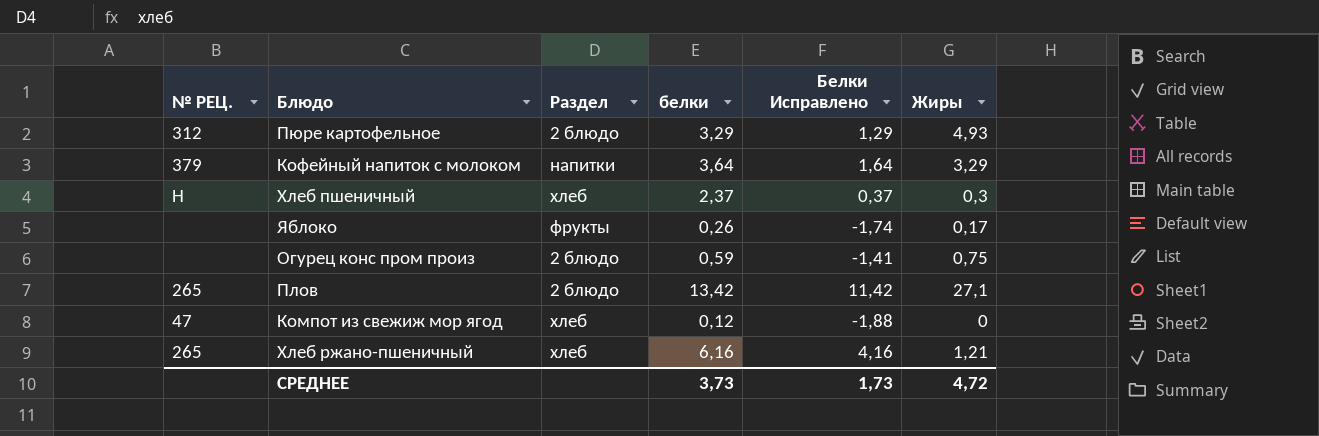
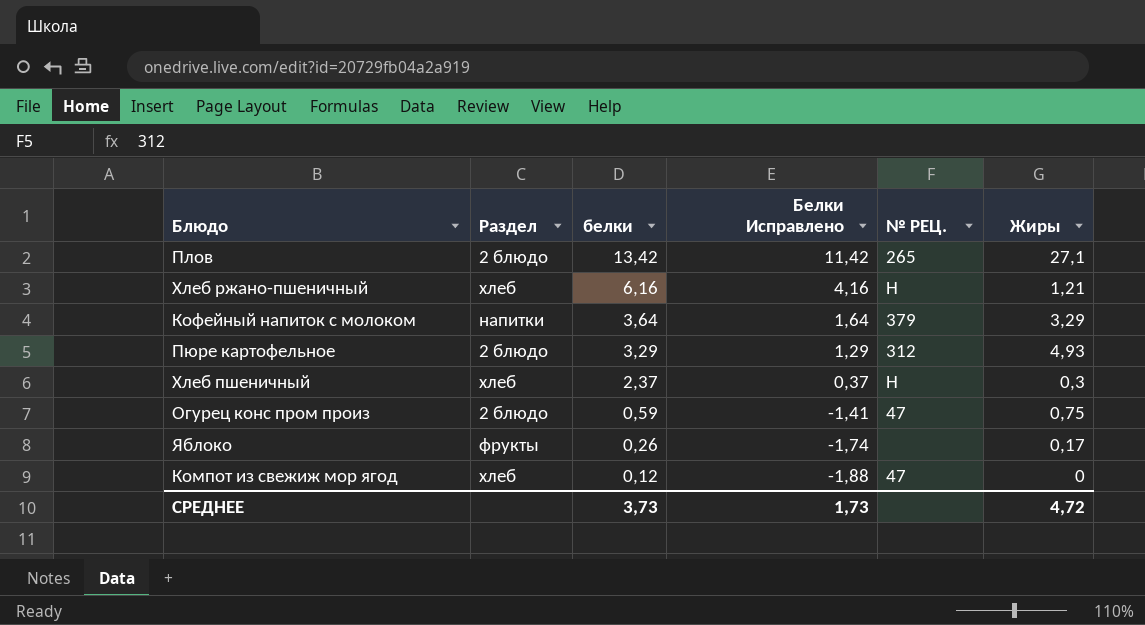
row order: none -> белки descending
column № РЕЦ. | position: 1 -> 5
Хлеб ржано-пшеничный | № РЕЦ.: 265 -> Н
Огурец конс пром произ | № РЕЦ.: none -> 47

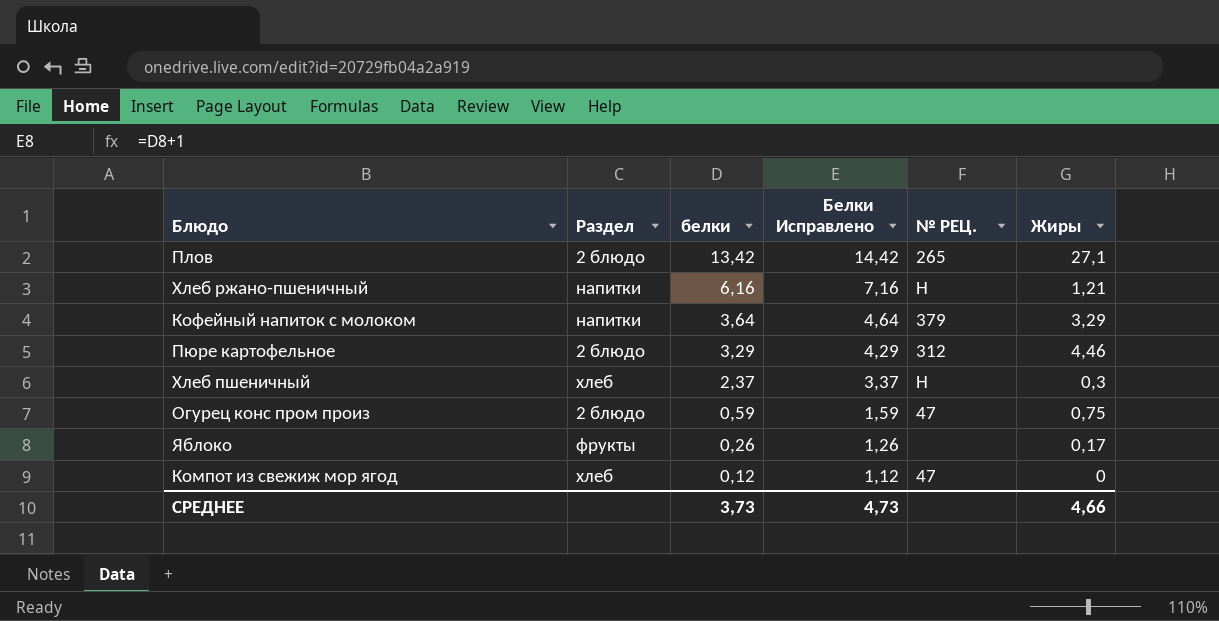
column Белки Исправлено | formula: [белки] - 2 -> [белки] + 1
Хлеб ржано-пшеничный | Раздел: хлеб -> напитки
Пюре картофельное | Жиры: 4,93 -> 4,46
СРЕДНЕЕ | Белки Исправлено: 1,73 -> 4,73
СРЕДНЕЕ | Жиры: 4,72 -> 4,66

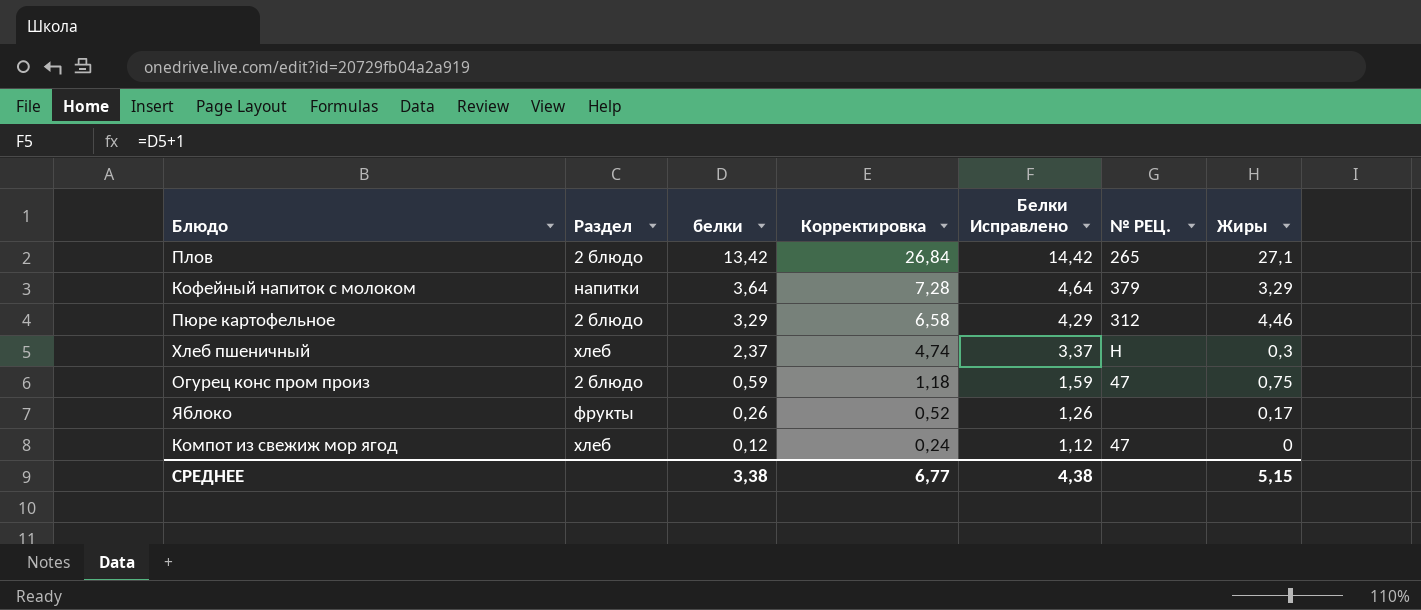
column Корректировка | formula: none -> [белки] * 2
row Хлеб ржано-пшеничный: напитки | 6,16 | 7,16 | Н | 1,21 -> none
СРЕДНЕЕ | белки: 3,73 -> 3,38
СРЕДНЕЕ | Белки Исправлено: 4,73 -> 4,38
СРЕДНЕЕ | Жиры: 4,66 -> 5,15

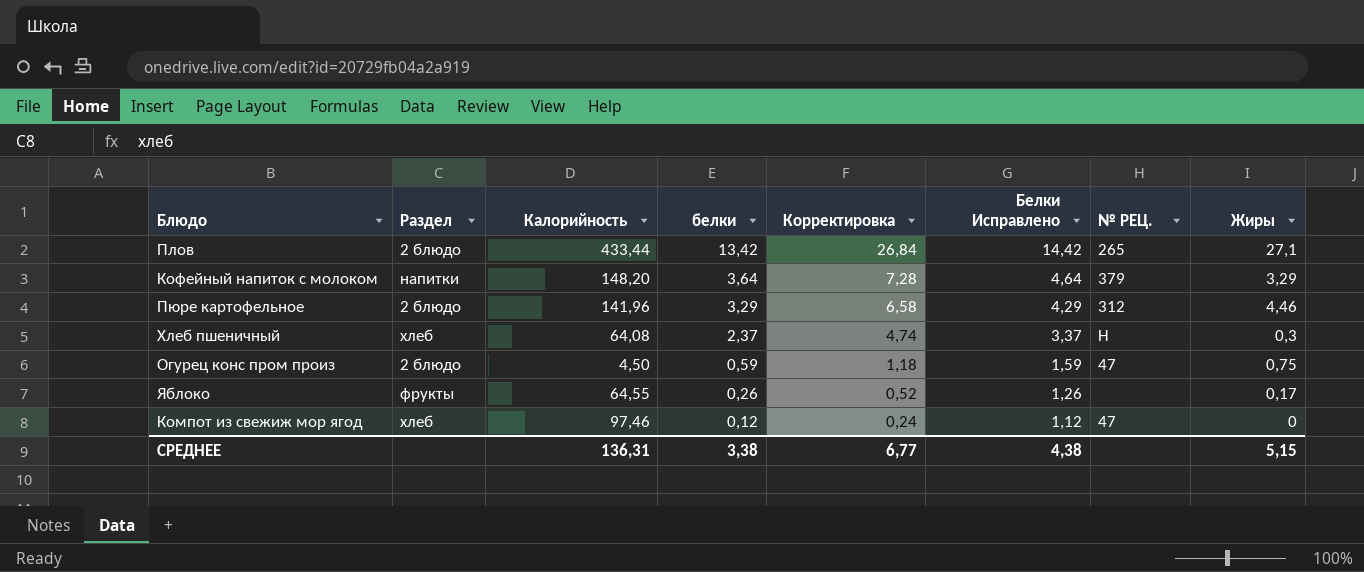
column Калорийность | position: none -> 3

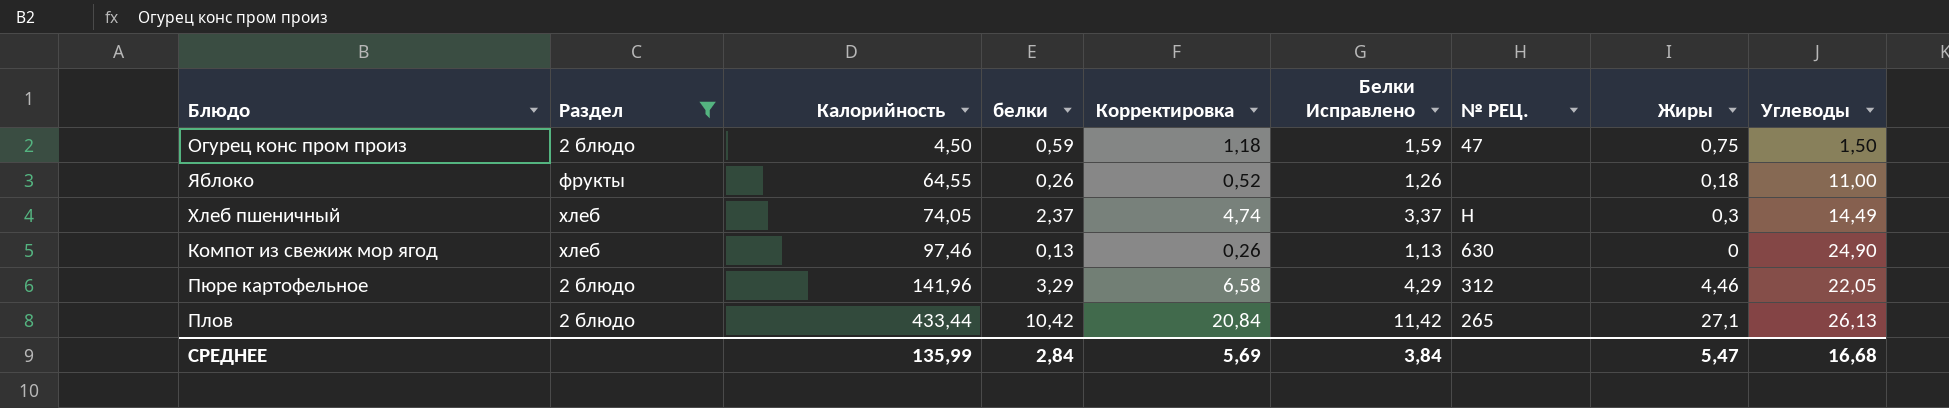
filter: none -> Раздел != напитки
row order: белки descending -> Калорийность ascending
column Углеводы | position: none -> 9
Яблоко | Жиры: 0,17 -> 0,18
Хлеб пшеничный | Калорийность: 64,08 -> 74,05
Компот из свежиж мор ягод | белки: 0,12 -> 0,13
Компот из свежиж мор ягод | Корректировка: 0,24 -> 0,26
Компот из свежиж мор ягод | Белки Исправлено: 1,12 -> 1,13
Компот из свежиж мор ягод | № РЕЦ.: 47 -> 630
Плов | белки: 13,42 -> 10,42
Плов | Корректировка: 26,84 -> 20,84
Плов | Белки Исправлено: 14,42 -> 11,42
СРЕДНЕЕ | Калорийность: 136,31 -> 135,99
СРЕДНЕЕ | белки: 3,38 -> 2,84
СРЕДНЕЕ | Корректировка: 6,77 -> 5,69
СРЕДНЕЕ | Белки Исправлено: 4,38 -> 3,84
СРЕДНЕЕ | Жиры: 5,15 -> 5,47

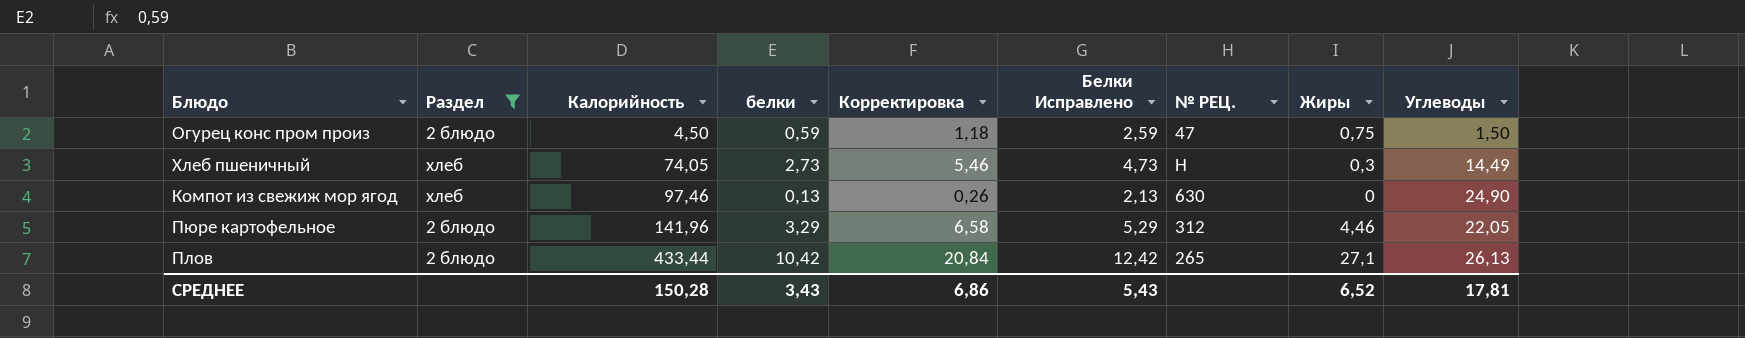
column Белки Исправлено | formula: [белки] + 1 -> [белки] + 2
row Яблоко: фрукты | 64,55 | 0,26 | 0,52 | 1,26 | none | 0,18 | 11,00 -> none
Хлеб пшеничный | белки: 2,37 -> 2,73
Хлеб пшеничный | Корректировка: 4,74 -> 5,46
СРЕДНЕЕ | Калорийность: 135,99 -> 150,28
СРЕДНЕЕ | белки: 2,84 -> 3,43
СРЕДНЕЕ | Корректировка: 5,69 -> 6,86
СРЕДНЕЕ | Белки Исправлено: 3,84 -> 5,43
СРЕДНЕЕ | Жиры: 5,47 -> 6,52
СРЕДНЕЕ | Углеводы: 16,68 -> 17,81

